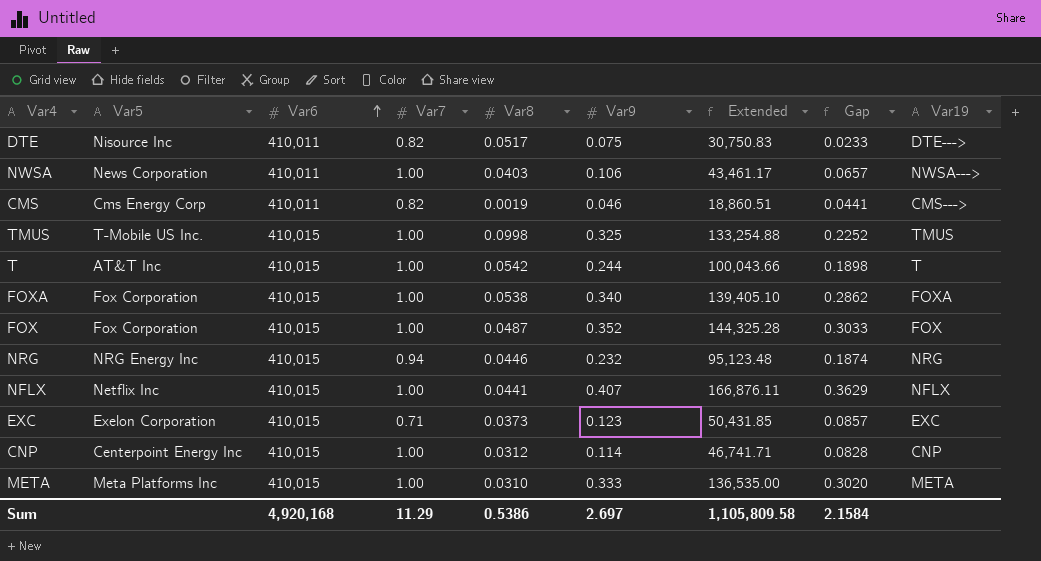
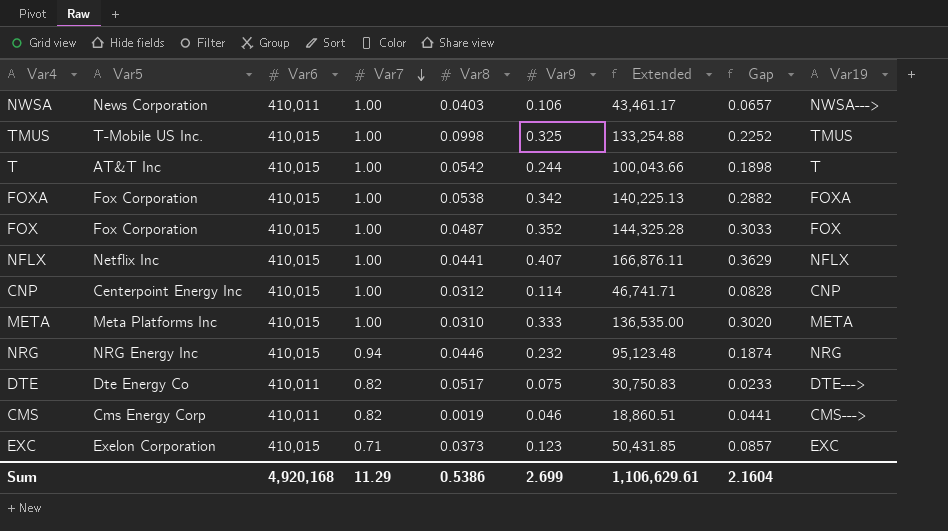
row order: Var6 ascending -> Var7 descending
FOXA | Var9: 0.340 -> 0.342
FOXA | Extended: 139,405.10 -> 140,225.13
FOXA | Gap: 0.2862 -> 0.2882
DTE | Var5: Nisource Inc -> Dte Energy Co
Sum | Var9: 2.697 -> 2.699
Sum | Extended: 1,105,809.58 -> 1,106,629.61
Sum | Gap: 2.1584 -> 2.1604

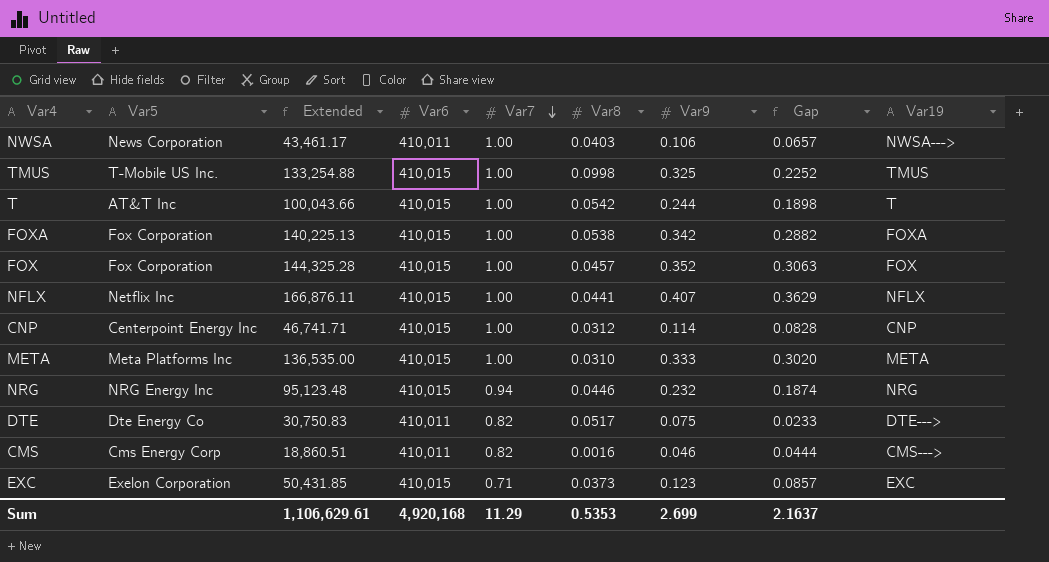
column Extended | position: 7 -> 3
FOX | Var8: 0.0487 -> 0.0457
FOX | Gap: 0.3033 -> 0.3063
CMS | Var8: 0.0019 -> 0.0016
CMS | Gap: 0.0441 -> 0.0444
Sum | Var8: 0.5386 -> 0.5353
Sum | Gap: 2.1604 -> 2.1637

